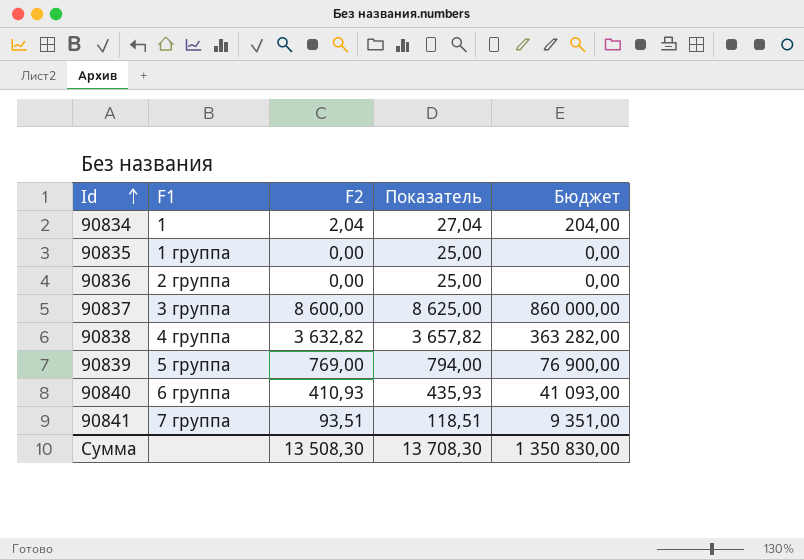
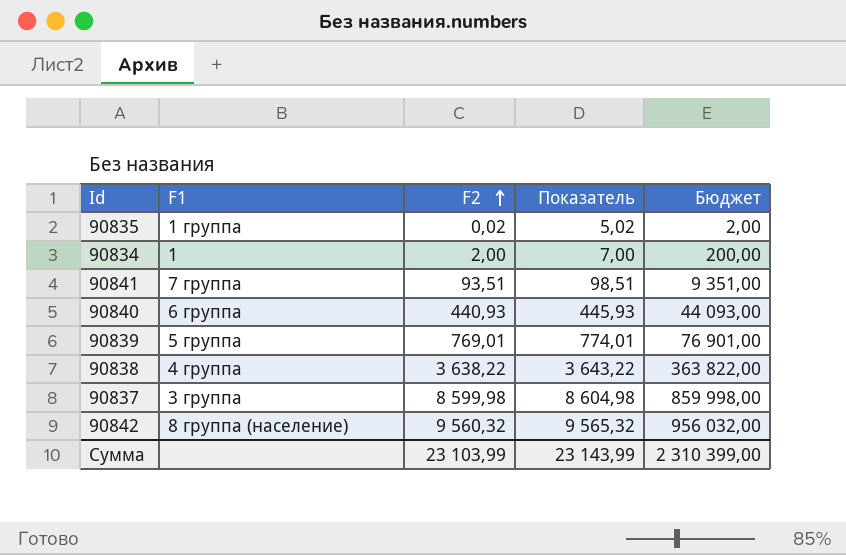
row order: Id ascending -> F2 ascending
column Показатель | formula: [F2] + 25 -> [F2] + 5
row 90836: 2 группа | 0,00 | 25,00 | 0,00 -> none
90835 | F2: 0,00 -> 0,02
90835 | Бюджет: 0,00 -> 2,00
90834 | F2: 2,04 -> 2,00
90834 | Бюджет: 204,00 -> 200,00
90840 | F2: 410,93 -> 440,93
90840 | Бюджет: 41 093,00 -> 44 093,00
90839 | F2: 769,00 -> 769,01
90839 | Бюджет: 76 900,00 -> 76 901,00
90838 | F2: 3 632,82 -> 3 638,22
90838 | Бюджет: 363 282,00 -> 363 822,00
90837 | F2: 8 600,00 -> 8 599,98
90837 | Бюджет: 860 000,00 -> 859 998,00
row 90842: none -> 8 группа (население) | 9 560,32 | 9 565,32 | 956 032,00
Сумма | F2: 13 508,30 -> 23 103,99
Сумма | Показатель: 13 708,30 -> 23 143,99
Сумма | Бюджет: 1 350 830,00 -> 2 310 399,00

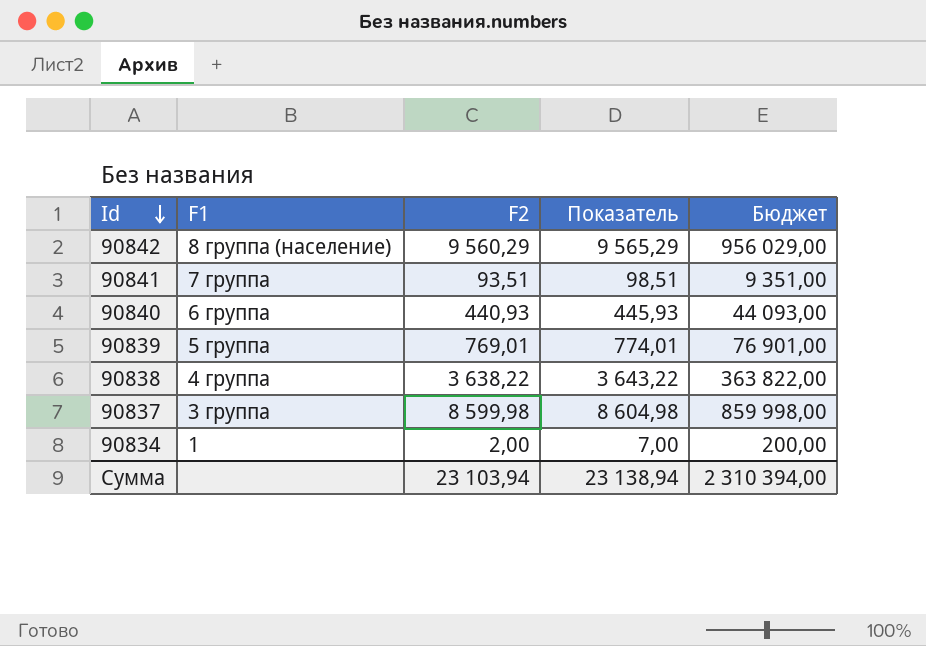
row order: F2 ascending -> Id descending
row 90835: 1 группа | 0,02 | 5,02 | 2,00 -> none
90842 | F2: 9 560,32 -> 9 560,29
90842 | Показатель: 9 565,32 -> 9 565,29
90842 | Бюджет: 956 032,00 -> 956 029,00
Сумма | F2: 23 103,99 -> 23 103,94
Сумма | Показатель: 23 143,99 -> 23 138,94
Сумма | Бюджет: 2 310 399,00 -> 2 310 394,00

